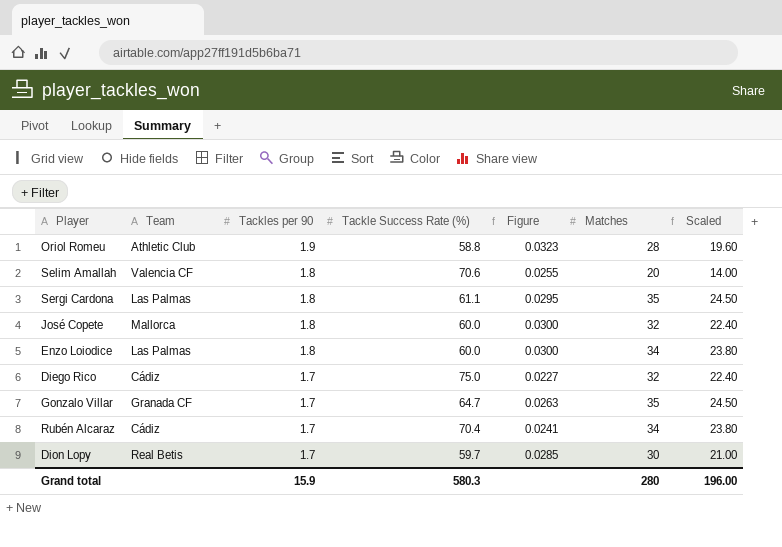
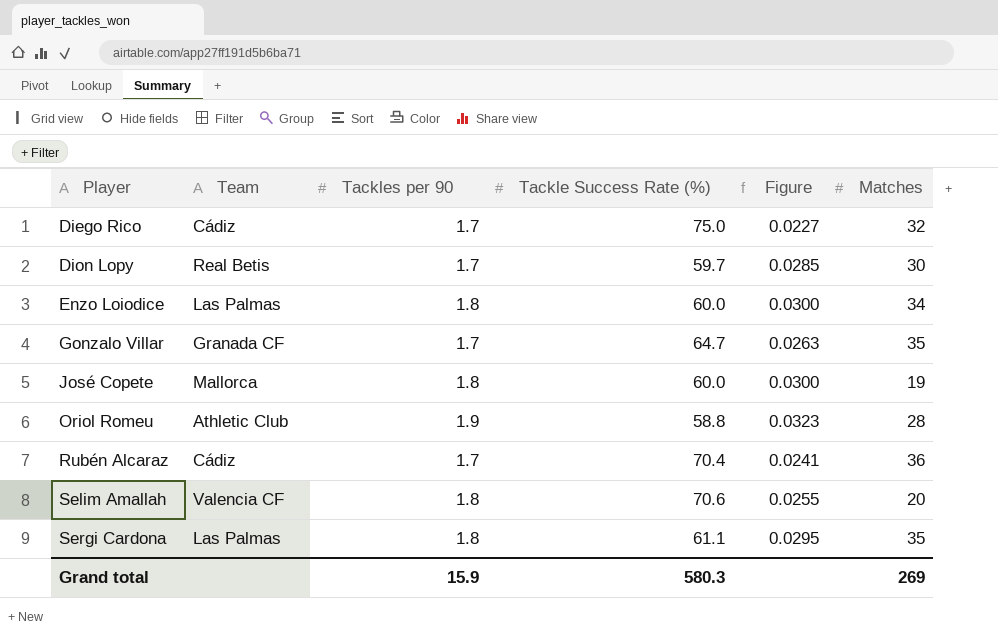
row order: Tackles per 90 descending -> Player ascending
column Scaled | formula: [Matches] * 0.7 -> none
José Copete | Matches: 32 -> 19
Rubén Alcaraz | Matches: 34 -> 36
Grand total | Matches: 280 -> 269

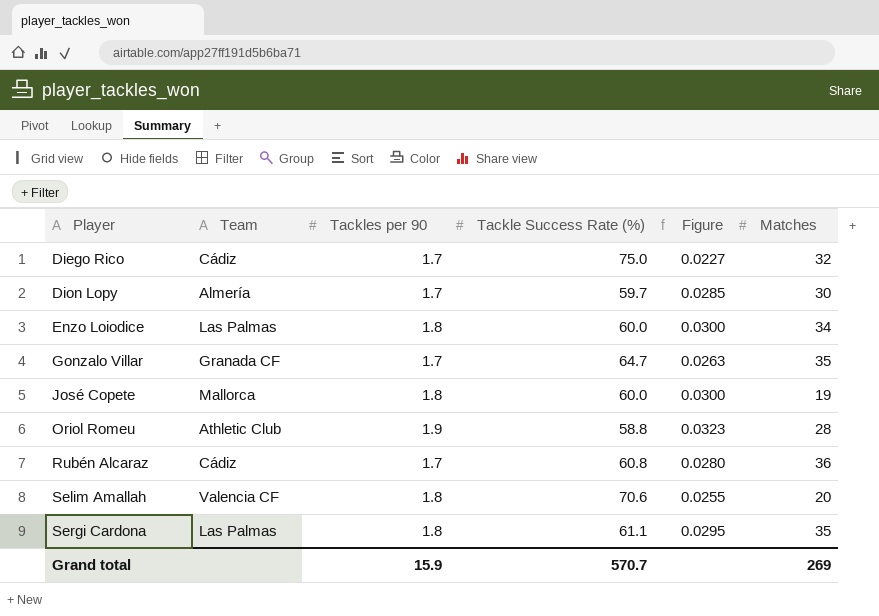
Dion Lopy | Team: Real Betis -> Almería
Rubén Alcaraz | Tackle Success Rate (%): 70.4 -> 60.8
Rubén Alcaraz | Figure: 0.0241 -> 0.0280
Grand total | Tackle Success Rate (%): 580.3 -> 570.7

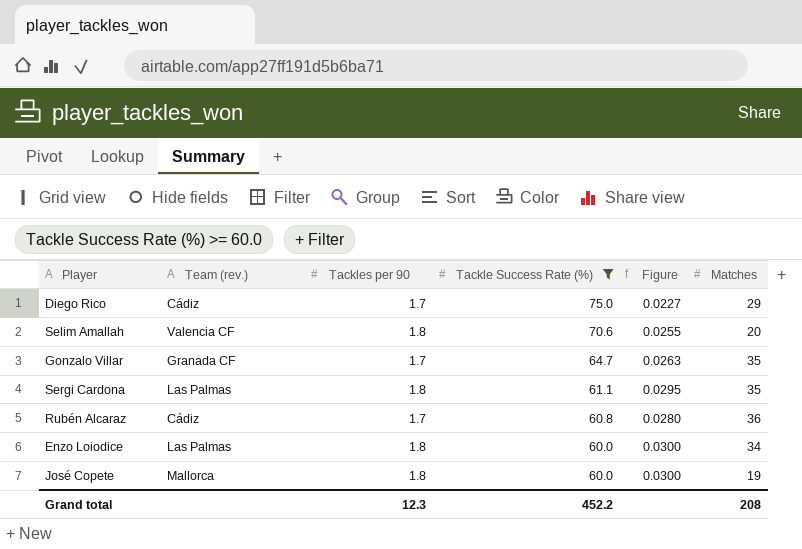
filter: none -> Tackle Success Rate (%) >= 60.0
row order: Player ascending -> Tackle Success Rate (%) descending
column name: Team -> Team (rev.)
Diego Rico | Matches: 32 -> 29
Grand total | Tackles per 90: 15.9 -> 12.3
Grand total | Tackle Success Rate (%): 570.7 -> 452.2
Grand total | Matches: 269 -> 208

